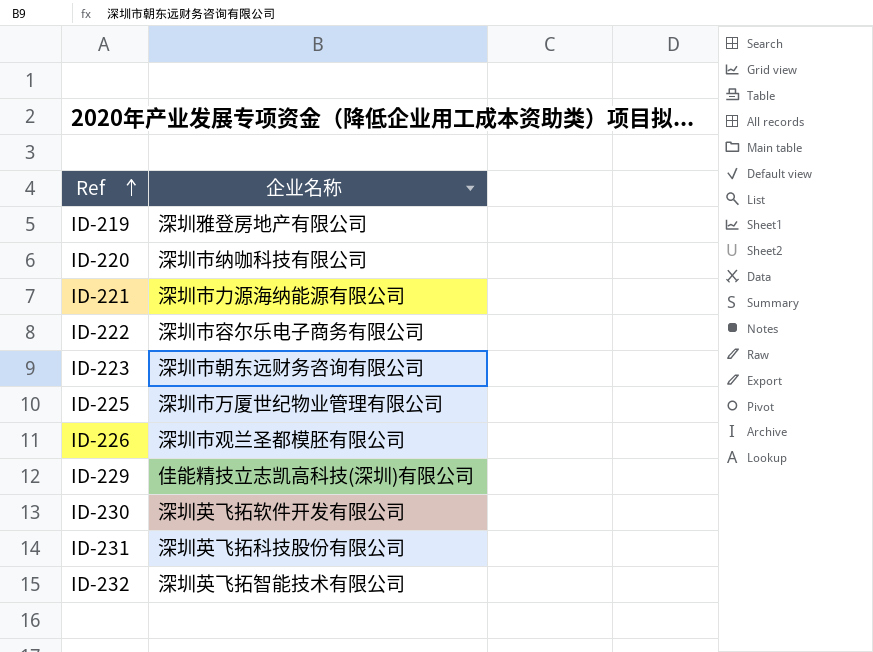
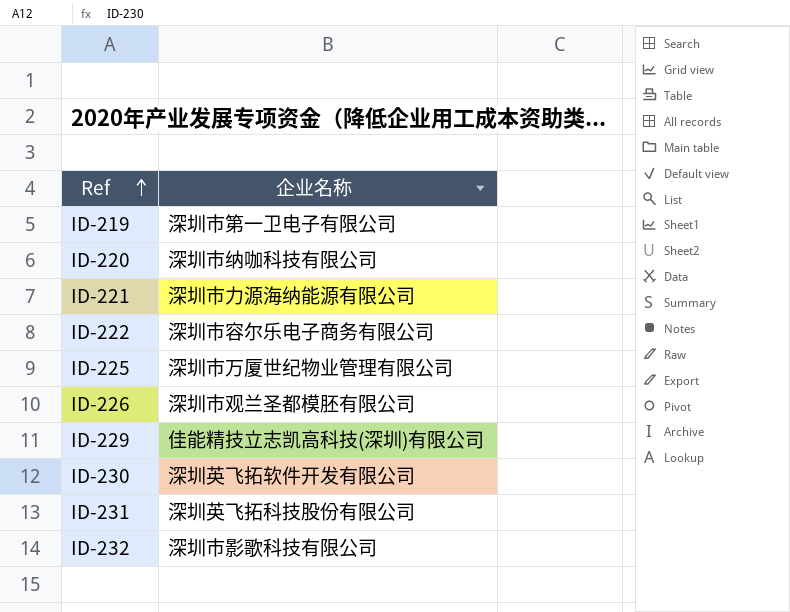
row ID-223: 深圳市朝东远财务咨询有限公司 -> none
ID-219 | 企业名称: 深圳雅登房地产有限公司 -> 深圳市第一卫电子有限公司
ID-232 | 企业名称: 深圳英飞拓智能技术有限公司 -> 深圳市影歌科技有限公司

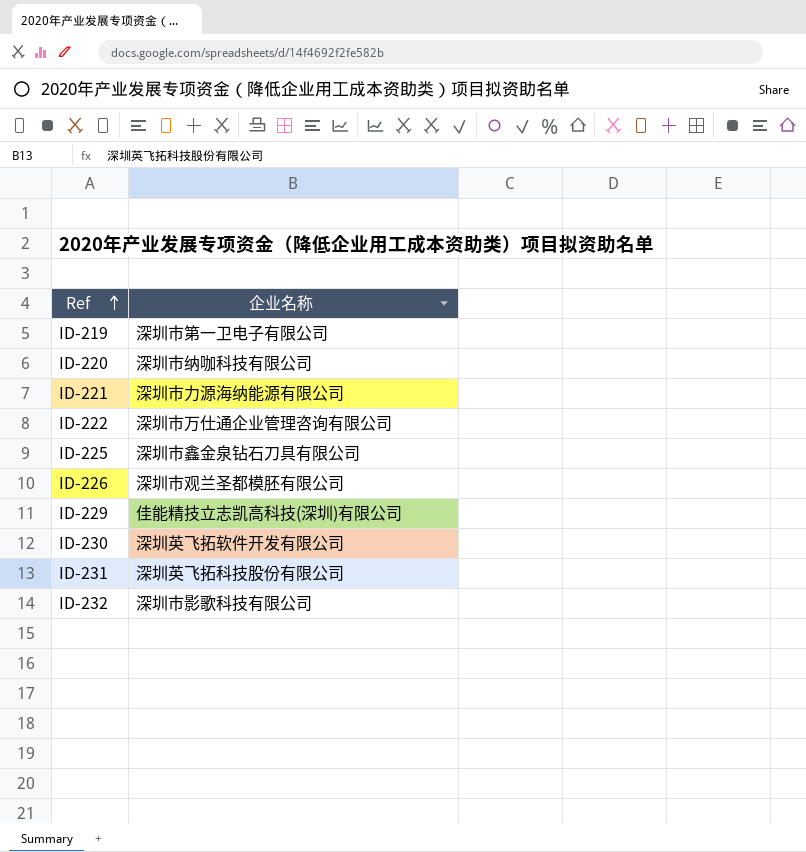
ID-222 | 企业名称: 深圳市容尔乐电子商务有限公司 -> 深圳市万仕通企业管理咨询有限公司
ID-225 | 企业名称: 深圳市万厦世纪物业管理有限公司 -> 深圳市鑫金泉钻石刀具有限公司

